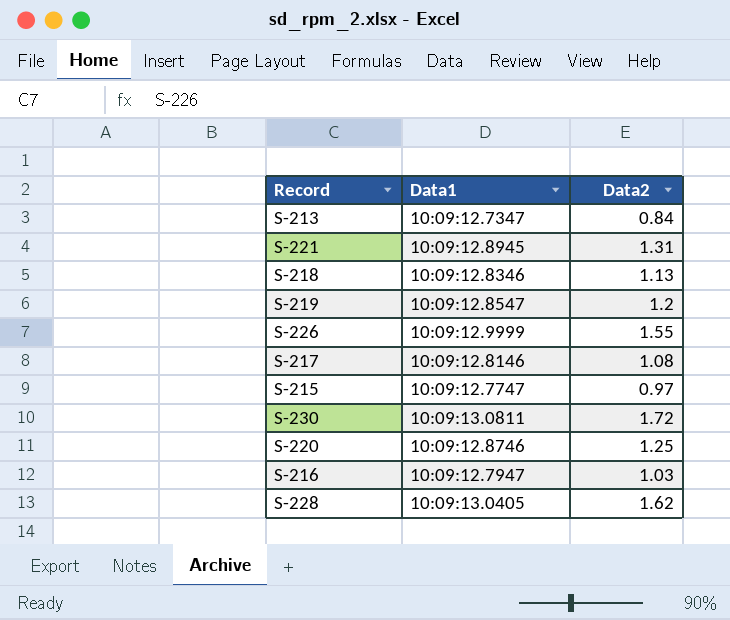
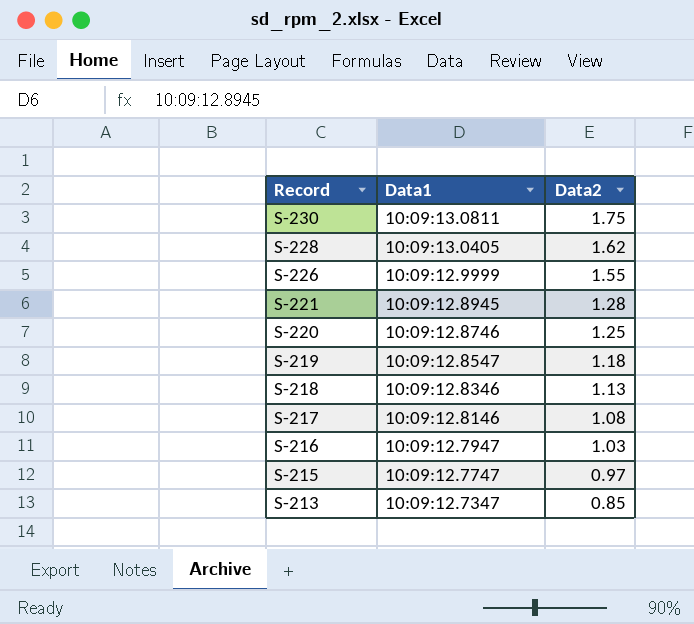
row order: none -> Record descending
S-230 | Data2: 1.72 -> 1.75
S-221 | Data2: 1.31 -> 1.28
S-219 | Data2: 1.2 -> 1.18
S-213 | Data2: 0.84 -> 0.85

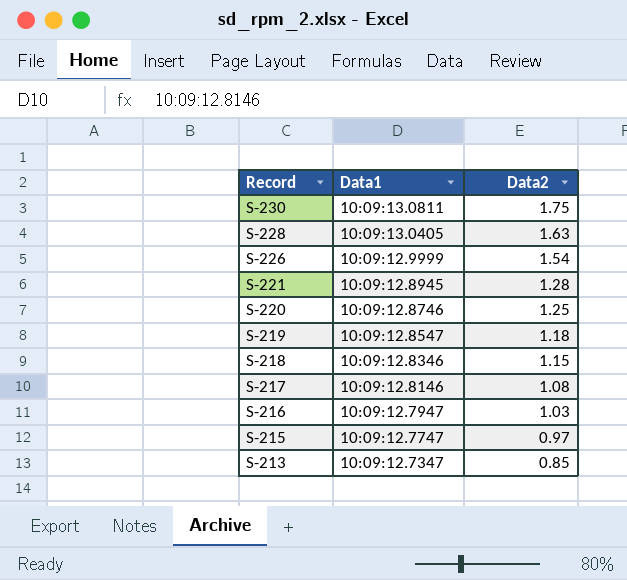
S-228 | Data2: 1.62 -> 1.63
S-226 | Data2: 1.55 -> 1.54
S-218 | Data2: 1.13 -> 1.15

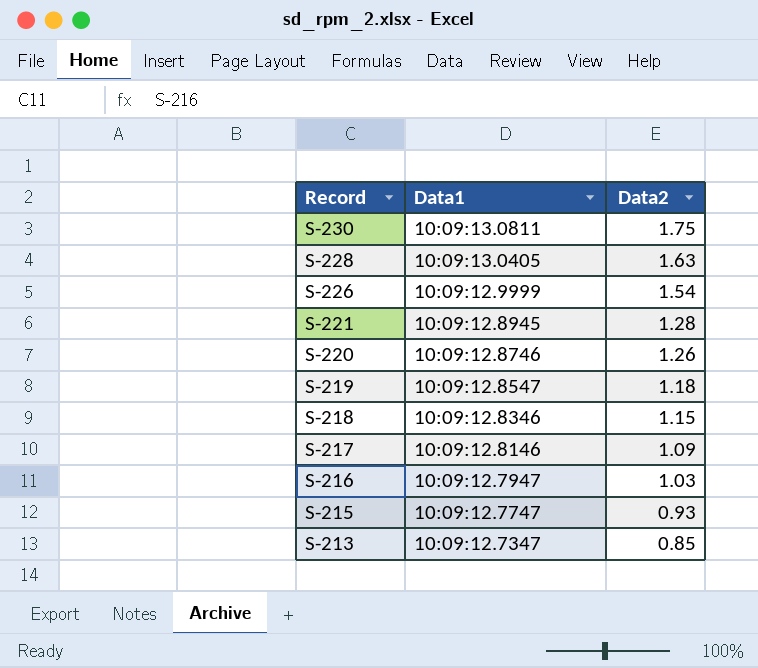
S-220 | Data2: 1.25 -> 1.26
S-217 | Data2: 1.08 -> 1.09
S-215 | Data2: 0.97 -> 0.93

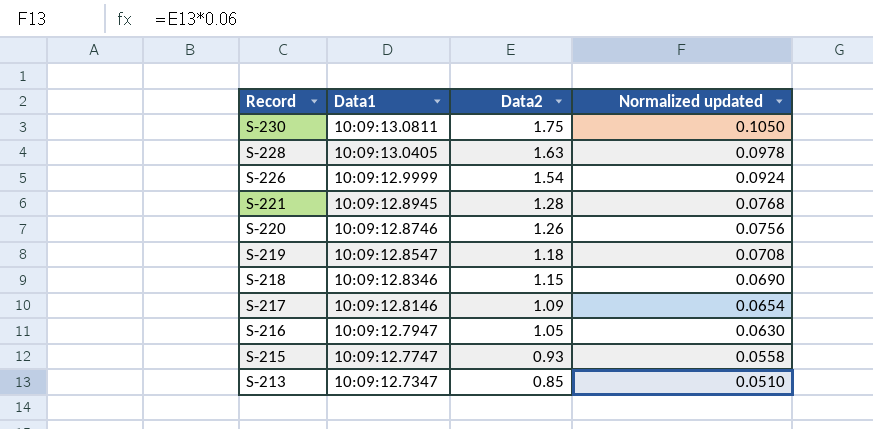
column Normalized updated | formula: none -> [Data2] * 0.06
S-216 | Data2: 1.03 -> 1.05

